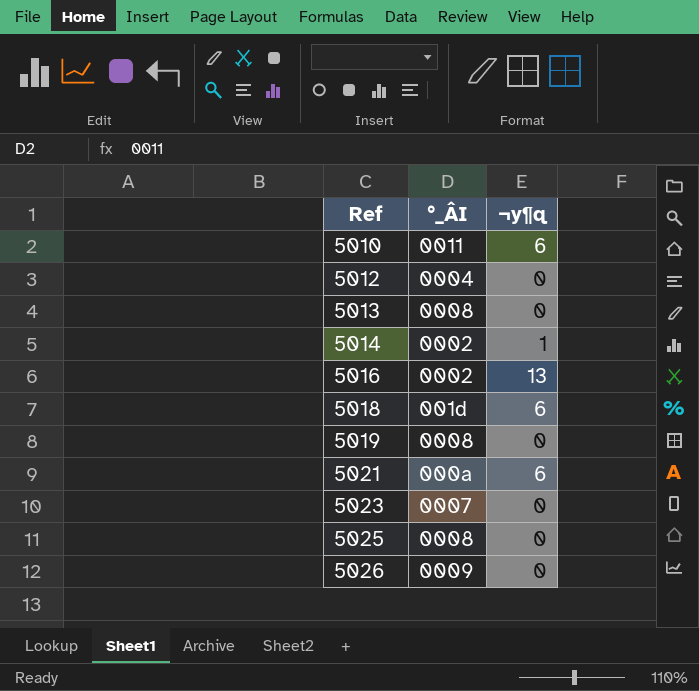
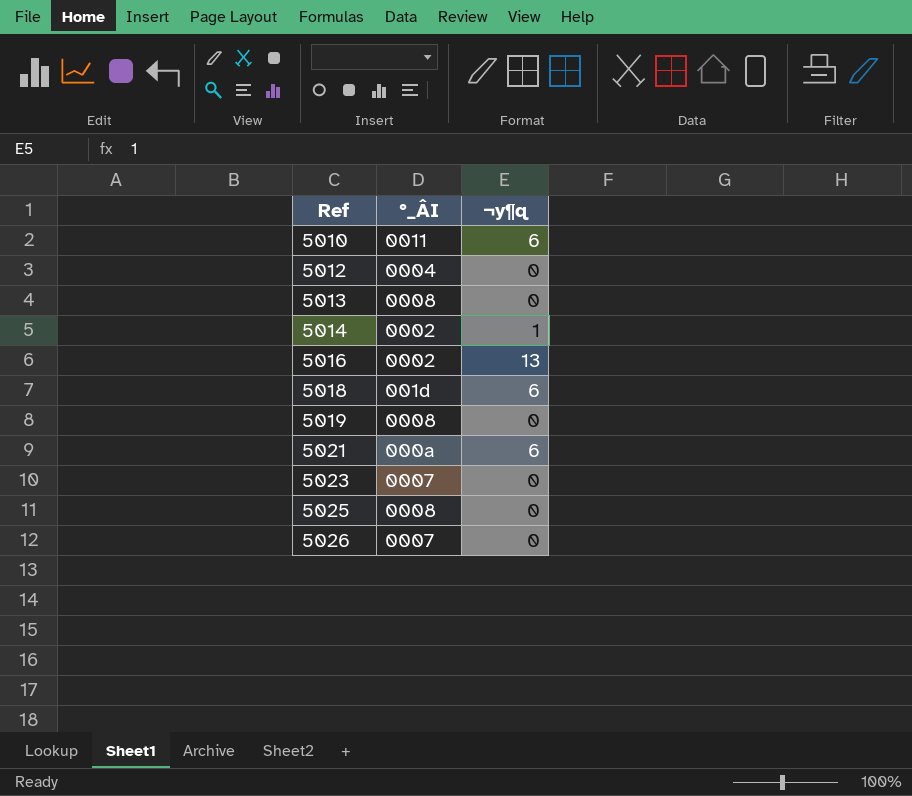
5026 | °_ÂI: 0009 -> 0007

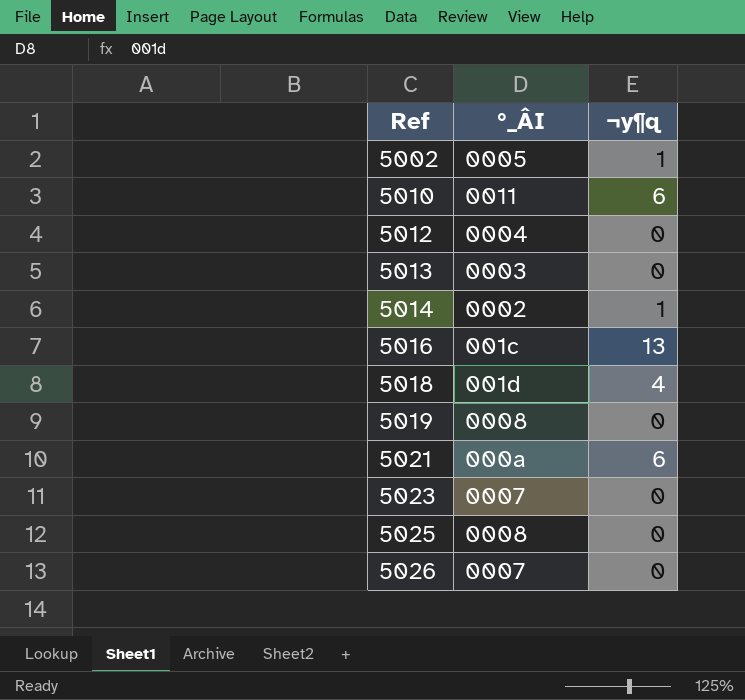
row 5002: none -> 0005 | 1
5013 | °_ÂI: 0008 -> 0003
5016 | °_ÂI: 0002 -> 001c
5018 | ¬y¶q: 6 -> 4

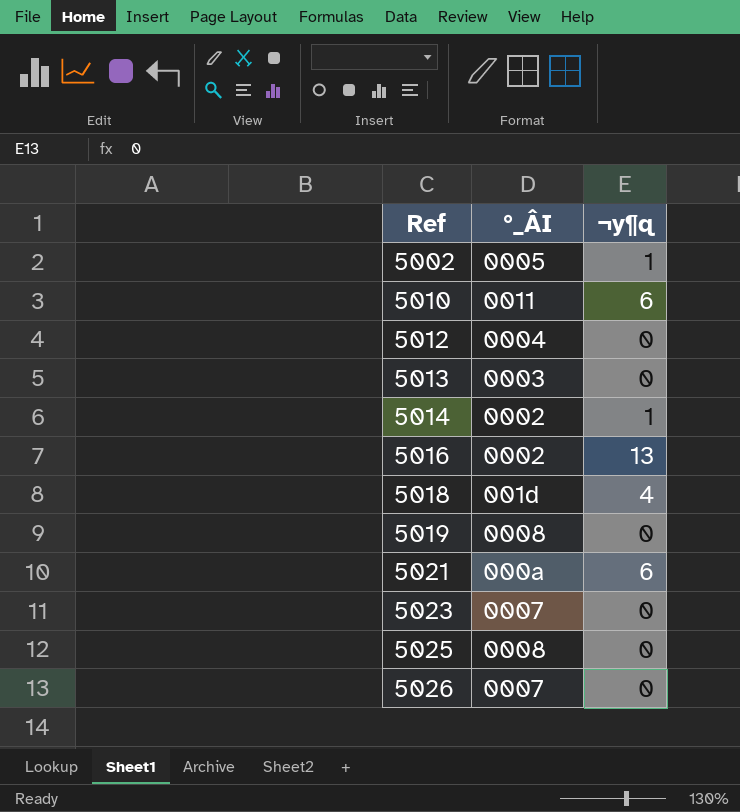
5016 | °_ÂI: 001c -> 0002

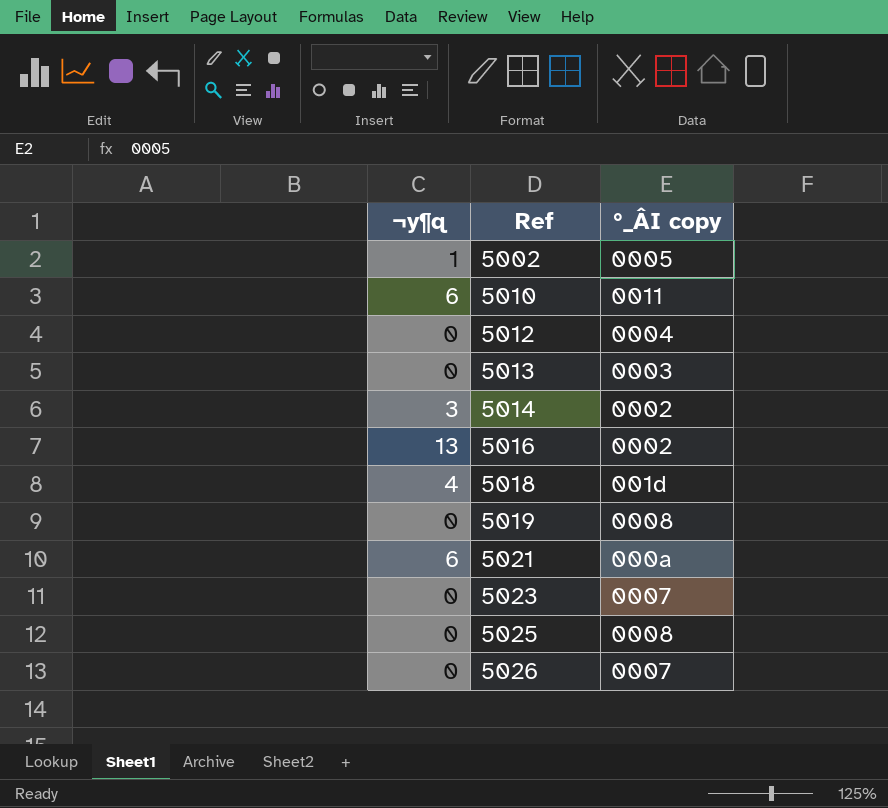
column ¬y¶q | position: 3 -> 1
column name: °_ÂI -> °_ÂI copy
5014 | ¬y¶q: 1 -> 3

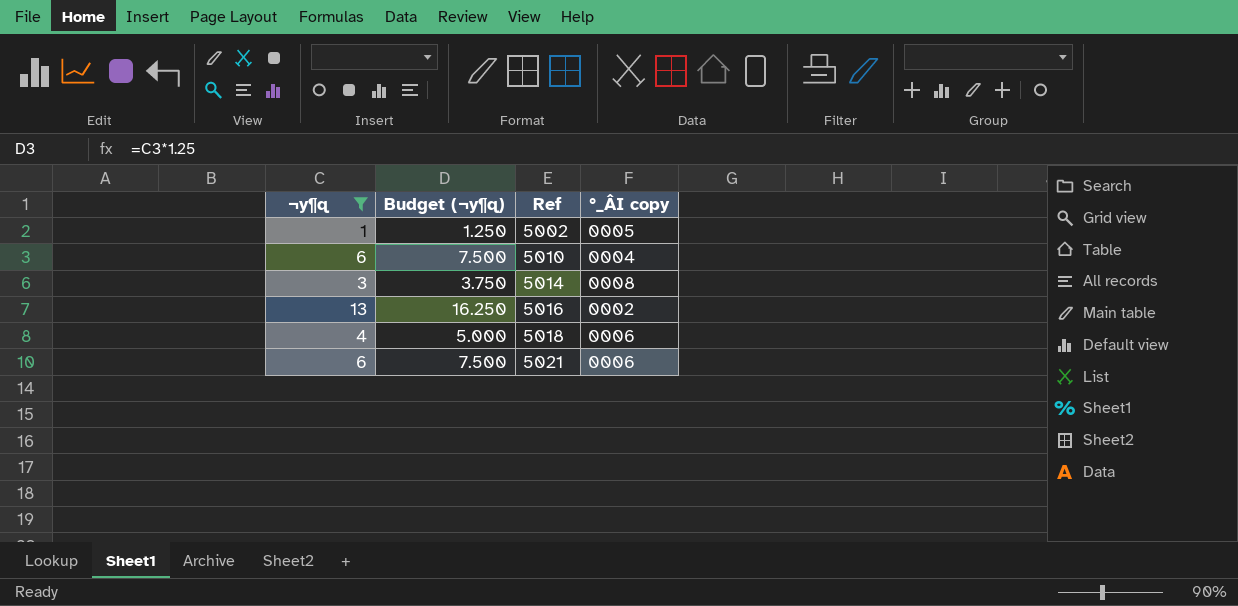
filter: none -> ¬y¶q != 0
column Budget (¬y¶q) | formula: none -> [¬y¶q] * 1.25
5010 | °_ÂI copy: 0011 -> 0004
5014 | °_ÂI copy: 0002 -> 0008
5018 | °_ÂI copy: 001d -> 0006
5021 | °_ÂI copy: 000a -> 0006

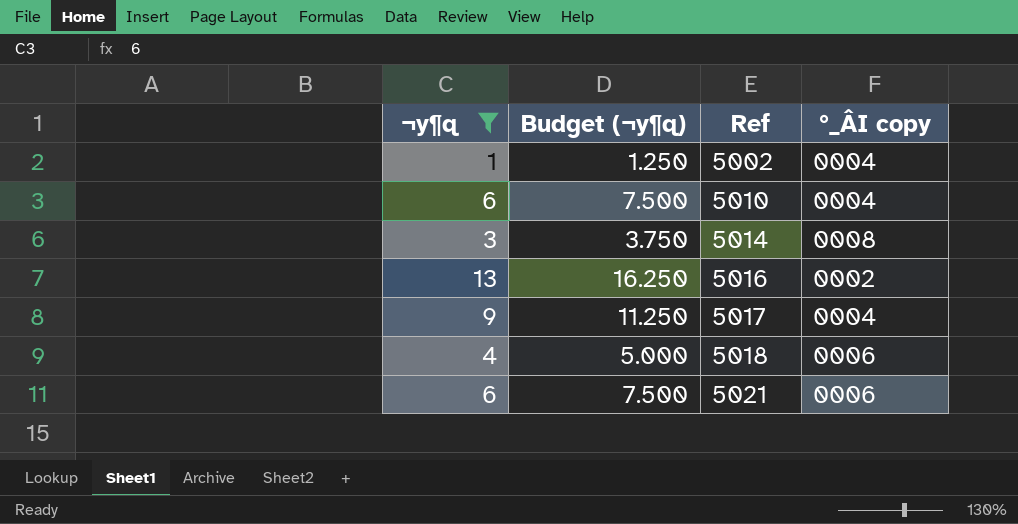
5002 | °_ÂI copy: 0005 -> 0004
row 5017: none -> 9 | 11.250 | 0004

